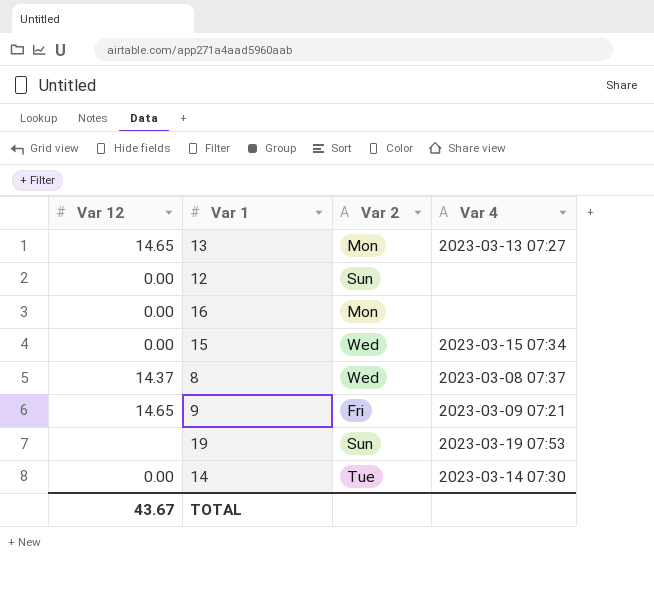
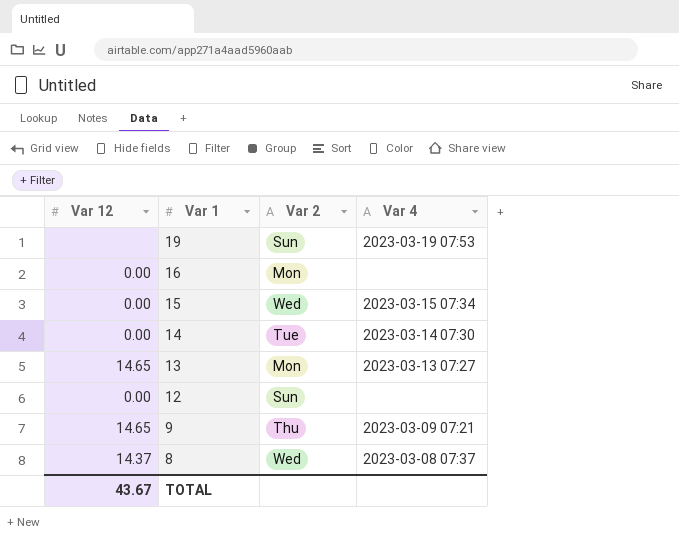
row order: none -> Var 1 descending
9 | Var 2: Fri -> Thu

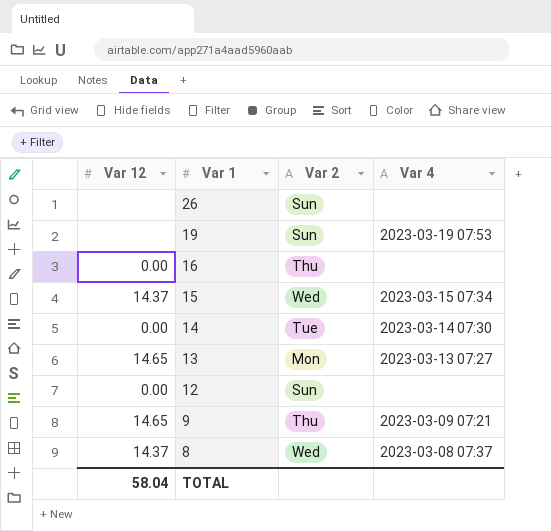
row 26: none -> none | Sun | none
16 | Var 2: Mon -> Thu
15 | Var 12: 0.00 -> 14.37
TOTAL | Var 12: 43.67 -> 58.04

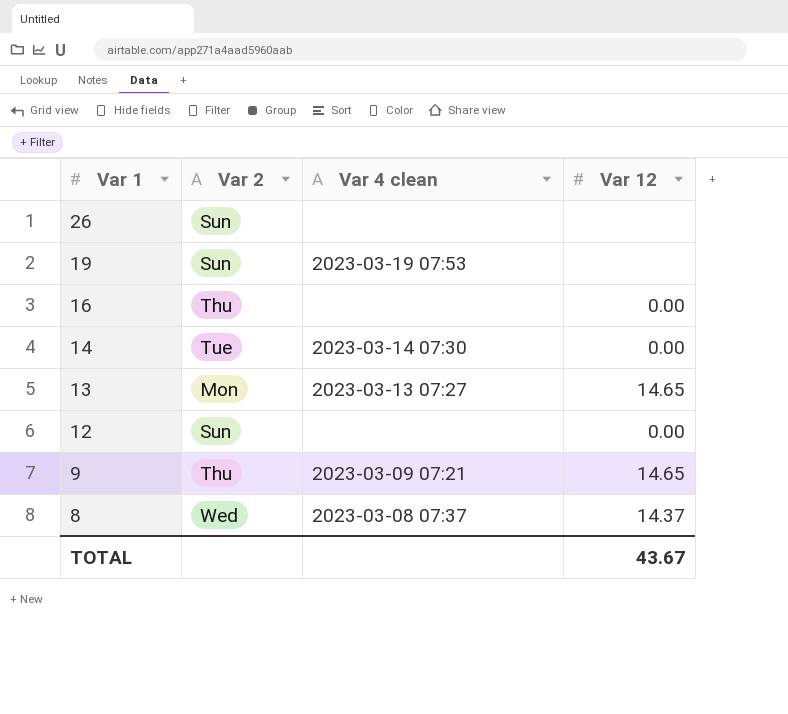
column name: Var 4 -> Var 4 clean
column Var 12 | position: 1 -> 4
row 15: 14.37 | Wed | 2023-03-15 07:34 -> none
TOTAL | Var 12: 58.04 -> 43.67

